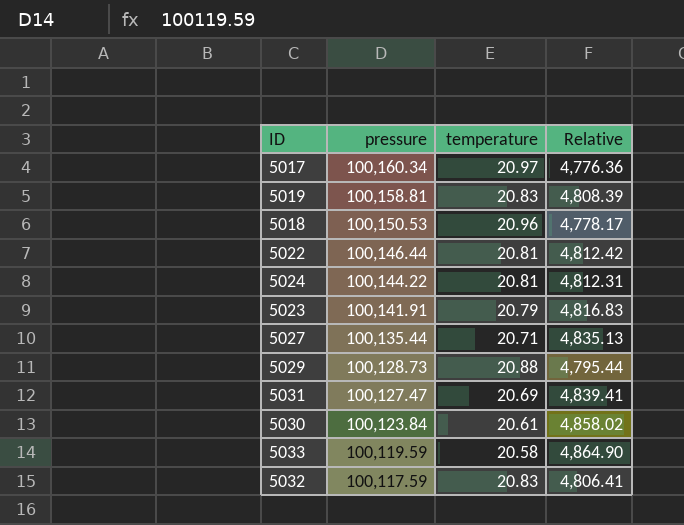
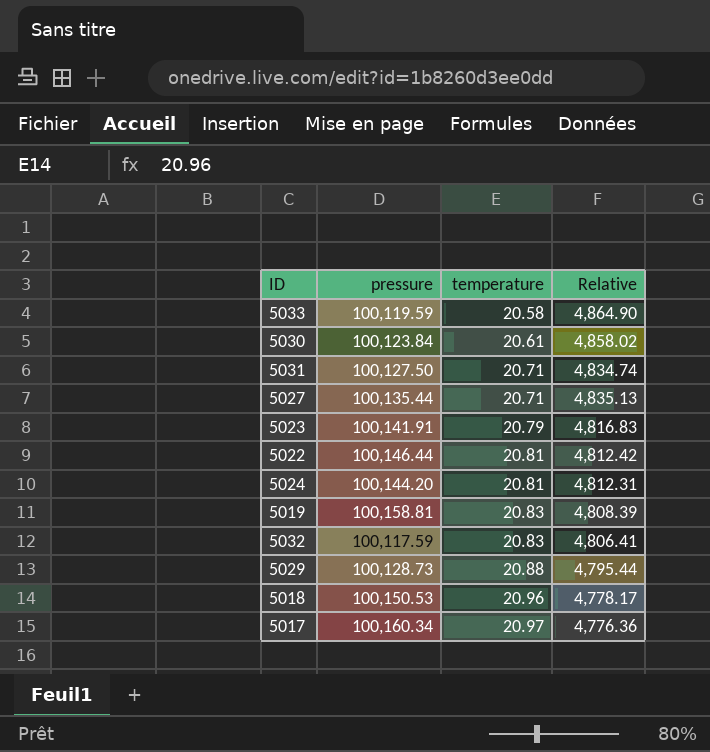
row order: pressure descending -> temperature ascending
5031 | pressure: 100,127.47 -> 100,127.50
5031 | temperature: 20.69 -> 20.71
5031 | Relative: 4,839.41 -> 4,834.74
5024 | pressure: 100,144.22 -> 100,144.20

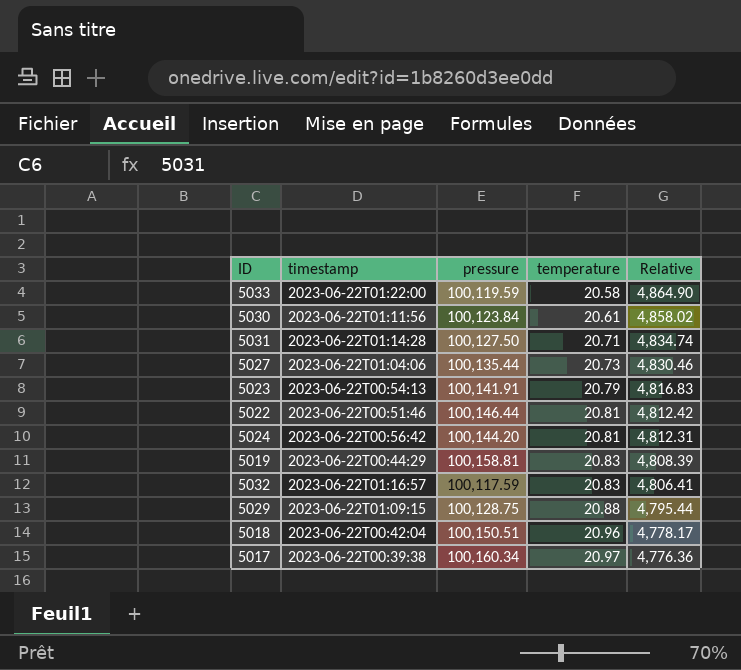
column timestamp | position: none -> 2
5027 | temperature: 20.71 -> 20.73
5027 | Relative: 4,835.13 -> 4,830.46
5029 | pressure: 100,128.73 -> 100,128.75
5018 | pressure: 100,150.53 -> 100,150.51

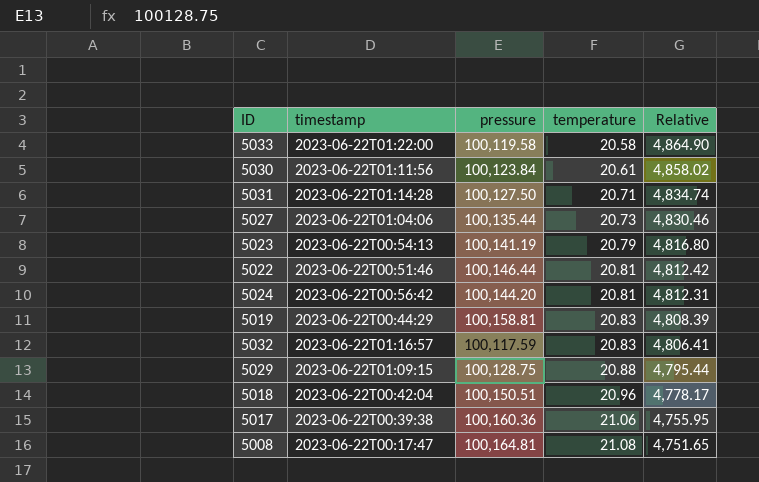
5033 | pressure: 100,119.59 -> 100,119.58
5023 | pressure: 100,141.91 -> 100,141.19
5023 | Relative: 4,816.83 -> 4,816.80
5017 | pressure: 100,160.34 -> 100,160.36
5017 | temperature: 20.97 -> 21.06
5017 | Relative: 4,776.36 -> 4,755.95
row 5008: none -> 2023-06-22T00:17:47 | 100,164.81 | 21.08 | 4,751.65

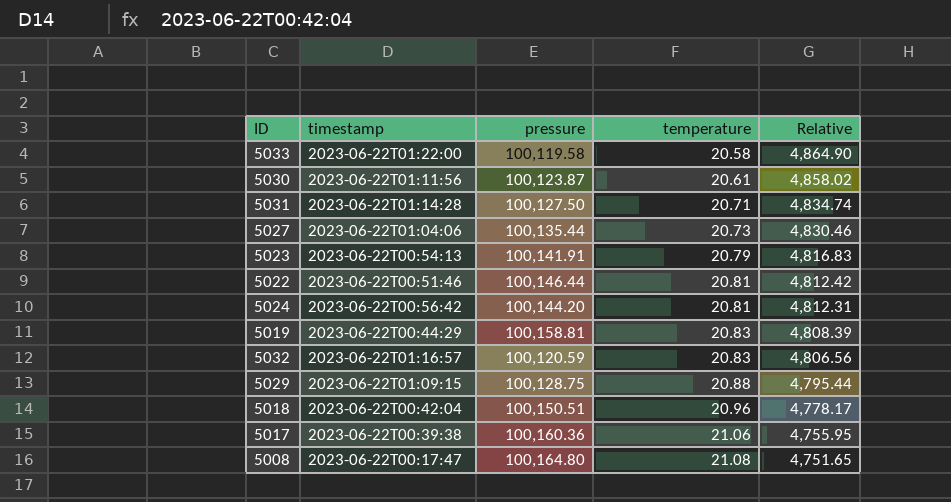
5030 | pressure: 100,123.84 -> 100,123.87
5023 | pressure: 100,141.19 -> 100,141.91
5023 | Relative: 4,816.80 -> 4,816.83
5032 | pressure: 100,117.59 -> 100,120.59
5032 | Relative: 4,806.41 -> 4,806.56
5008 | pressure: 100,164.81 -> 100,164.80

